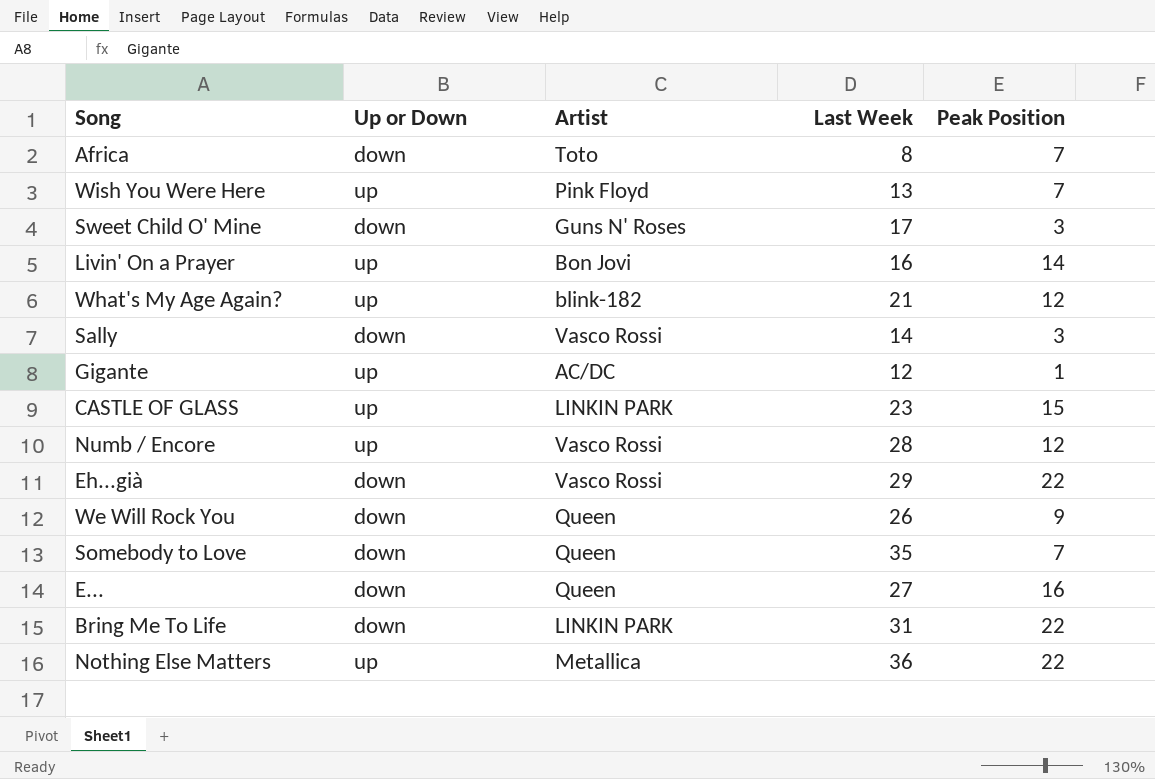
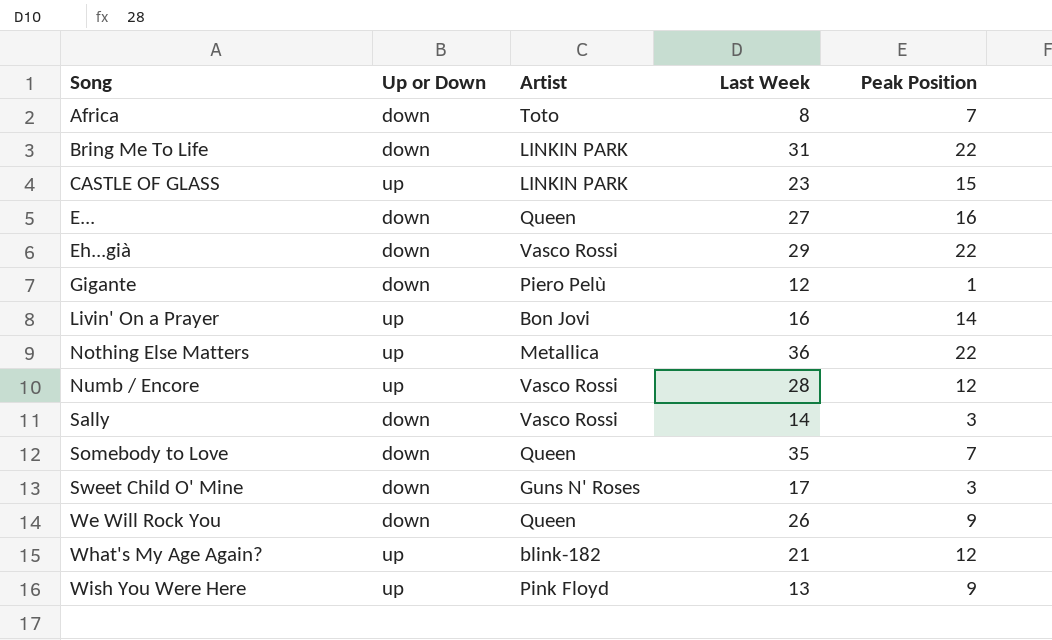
row order: none -> Song ascending
Gigante | Up or Down: up -> down
Gigante | Artist: AC/DC -> Piero Pelù
Wish You Were Here | Peak Position: 7 -> 9

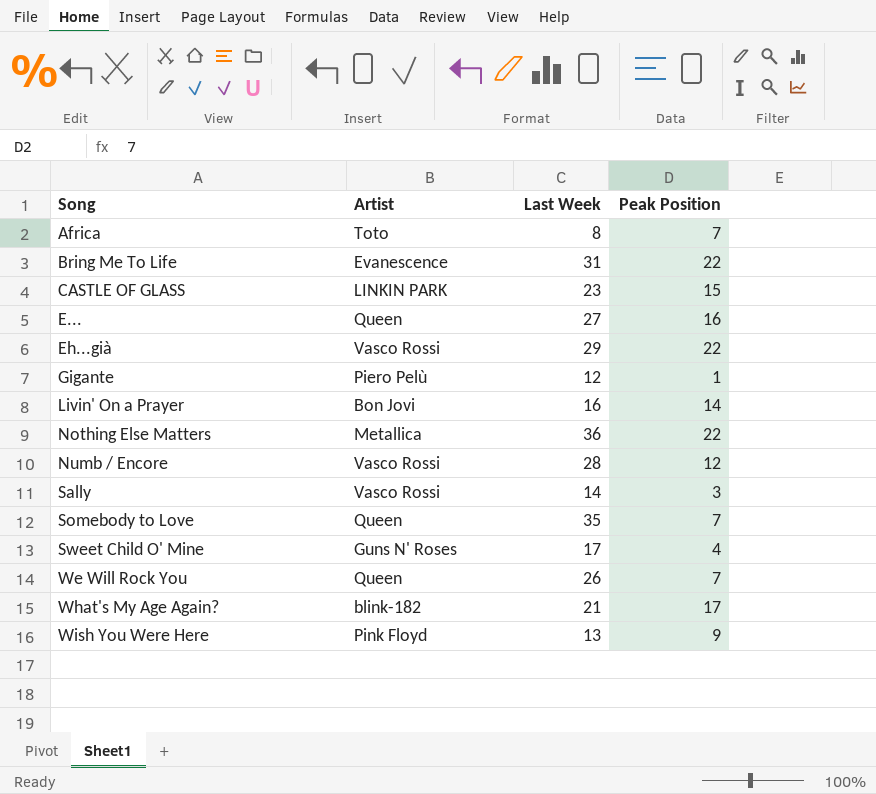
column Up or Down | position: 2 -> none
Bring Me To Life | Artist: LINKIN PARK -> Evanescence
Sweet Child O' Mine | Peak Position: 3 -> 4
We Will Rock You | Peak Position: 9 -> 7
What's My Age Again? | Peak Position: 12 -> 17

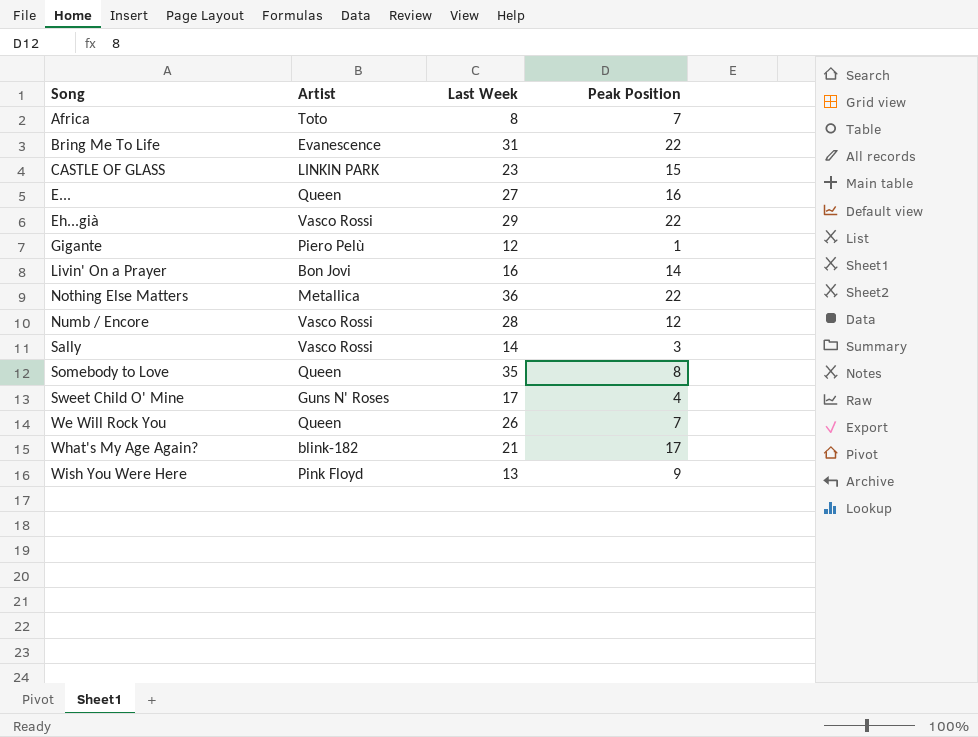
Somebody to Love | Peak Position: 7 -> 8

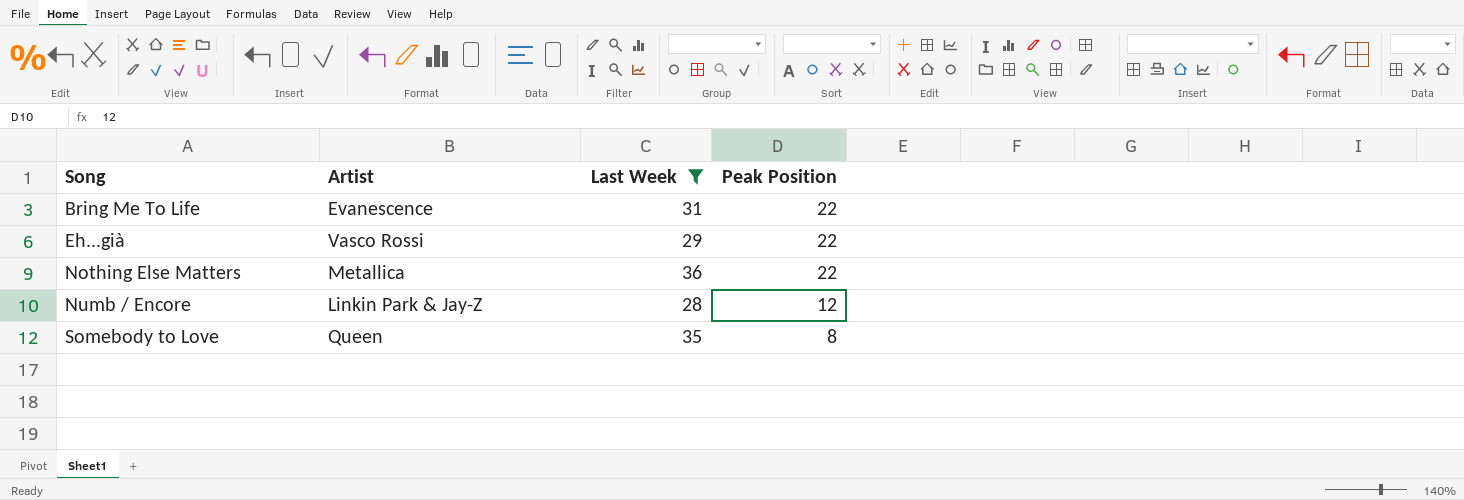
filter: none -> Last Week >= 28
Numb / Encore | Artist: Vasco Rossi -> Linkin Park & Jay-Z

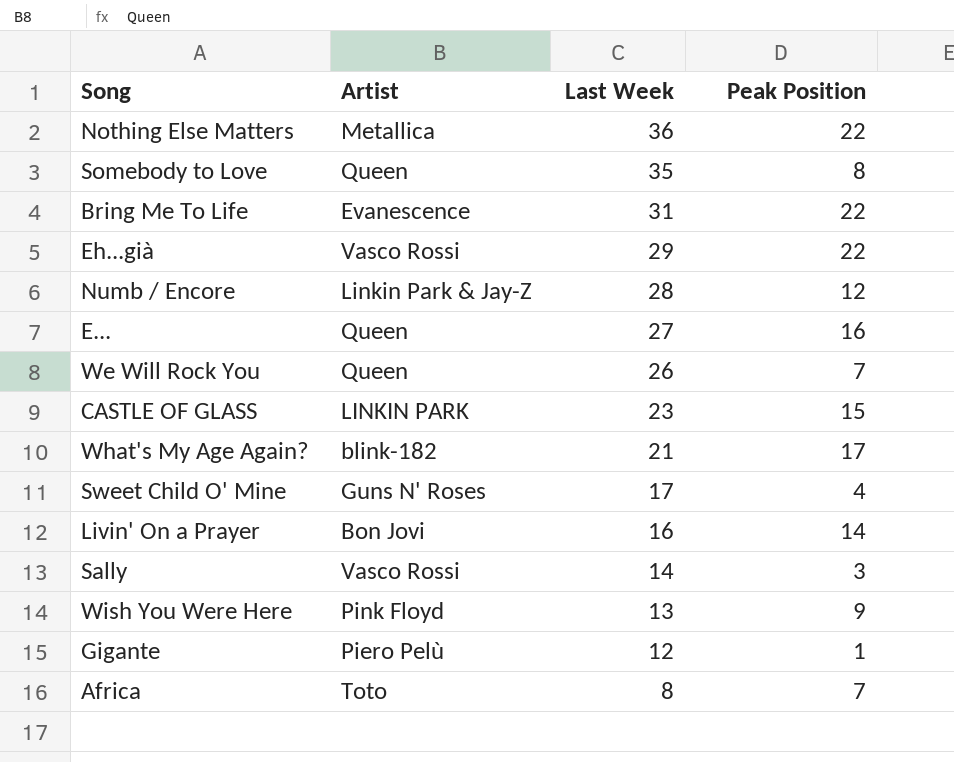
filter: Last Week >= 28 -> none
row order: Song ascending -> Last Week descending

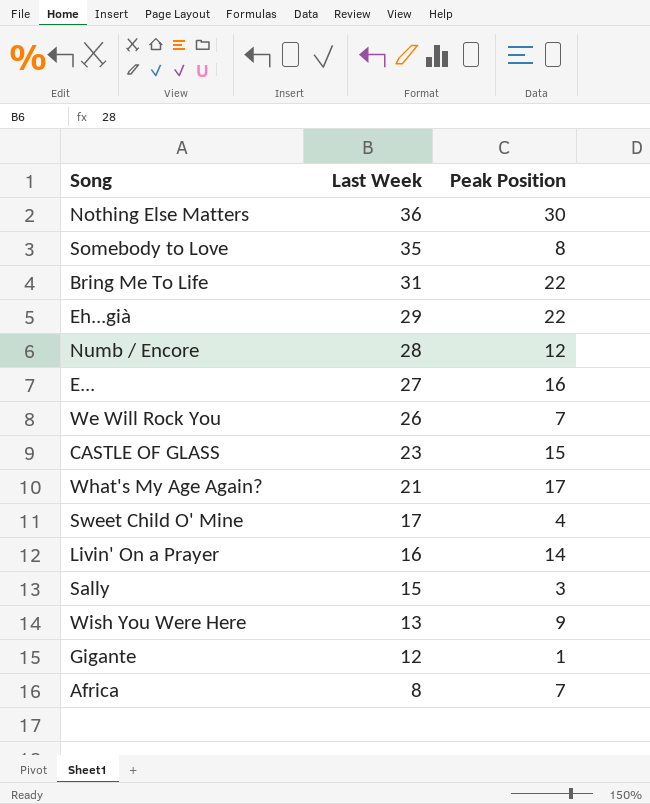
column Artist | position: 2 -> none
Nothing Else Matters | Peak Position: 22 -> 30
Sally | Last Week: 14 -> 15

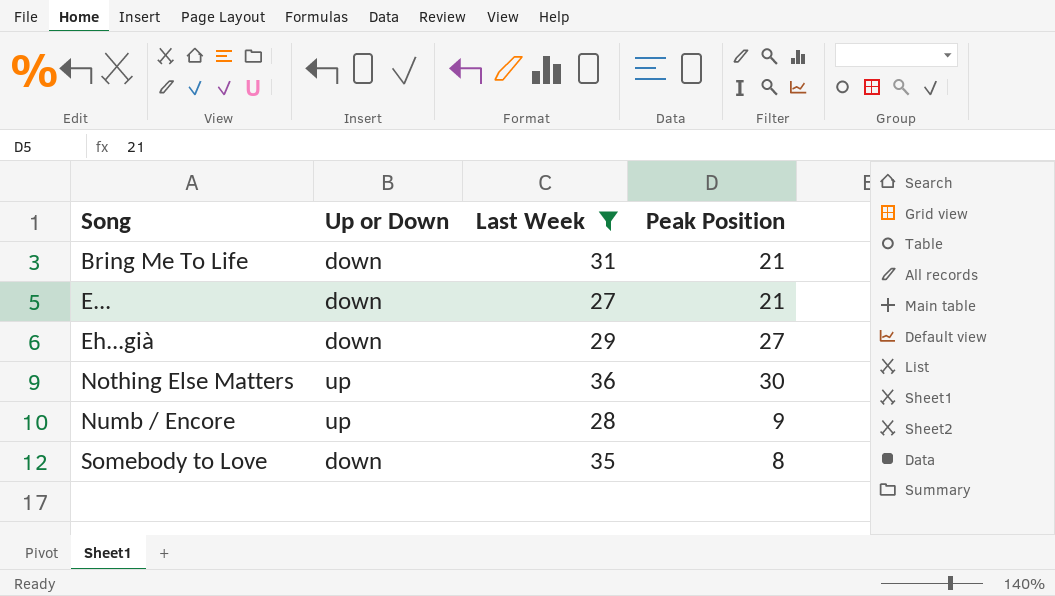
filter: none -> Last Week >= 27
row order: Last Week descending -> Song ascending
column Up or Down | position: none -> 2
Bring Me To Life | Peak Position: 22 -> 21
E... | Peak Position: 16 -> 21
Eh...già | Peak Position: 22 -> 27
Numb / Encore | Peak Position: 12 -> 9

